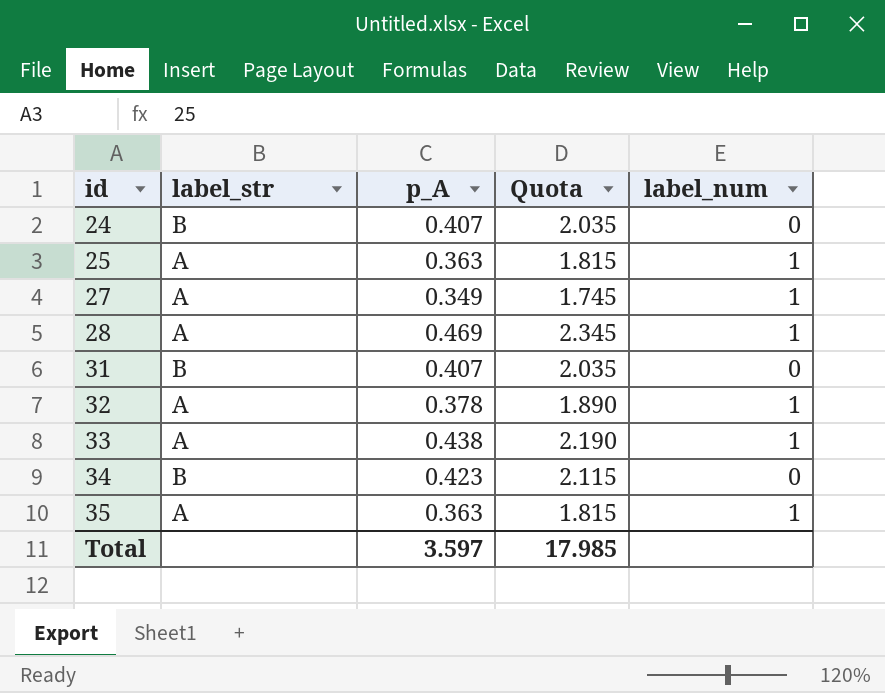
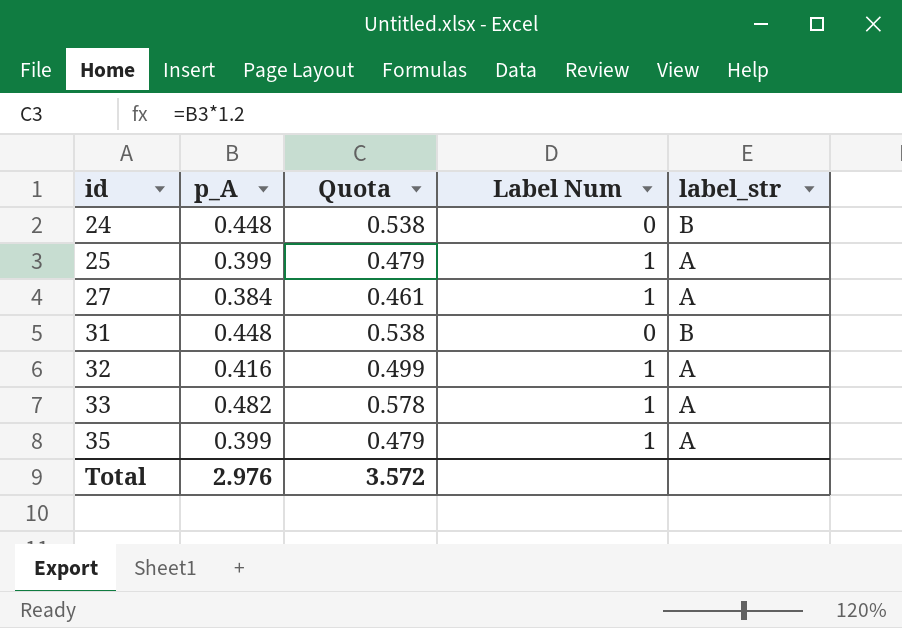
column Quota | formula: [p_A] * 5 -> [p_A] * 1.2
column name: label_num -> Label Num
column label_str | position: 2 -> 5
row 28: A | 0.469 | 2.345 | 1 -> none
row 34: B | 0.423 | 2.115 | 0 -> none
24 | p_A: 0.407 -> 0.448
25 | p_A: 0.363 -> 0.399
27 | p_A: 0.349 -> 0.384
31 | p_A: 0.407 -> 0.448
32 | p_A: 0.378 -> 0.416
33 | p_A: 0.438 -> 0.482
35 | p_A: 0.363 -> 0.399
Total | p_A: 3.597 -> 2.976
Total | Quota: 17.985 -> 3.572

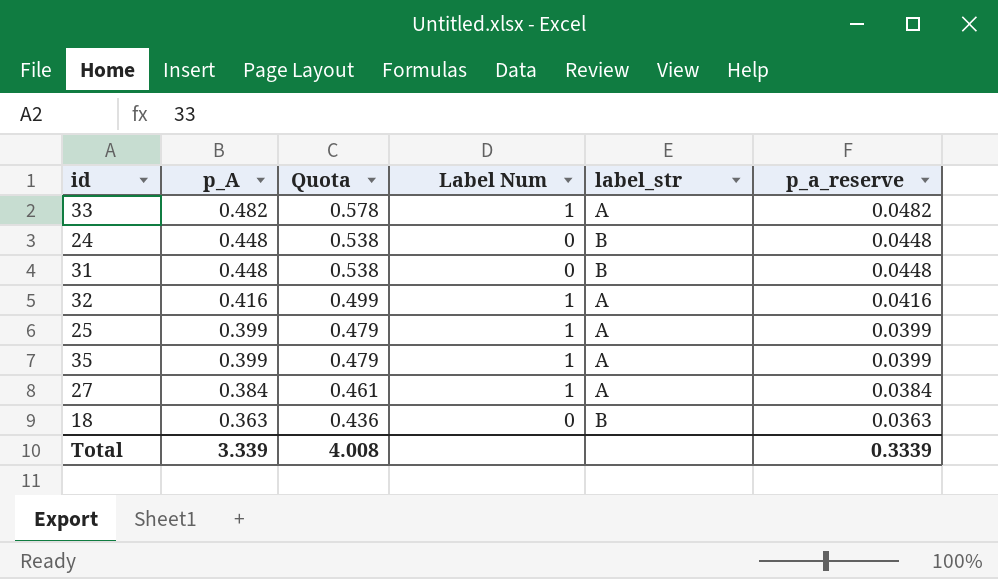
row order: id ascending -> p_A descending
column p_a_reserve | formula: none -> [p_A] * 0.1
row 18: none -> 0.363 | 0.436 | 0 | B | 0.0363
Total | p_A: 2.976 -> 3.339
Total | Quota: 3.572 -> 4.008

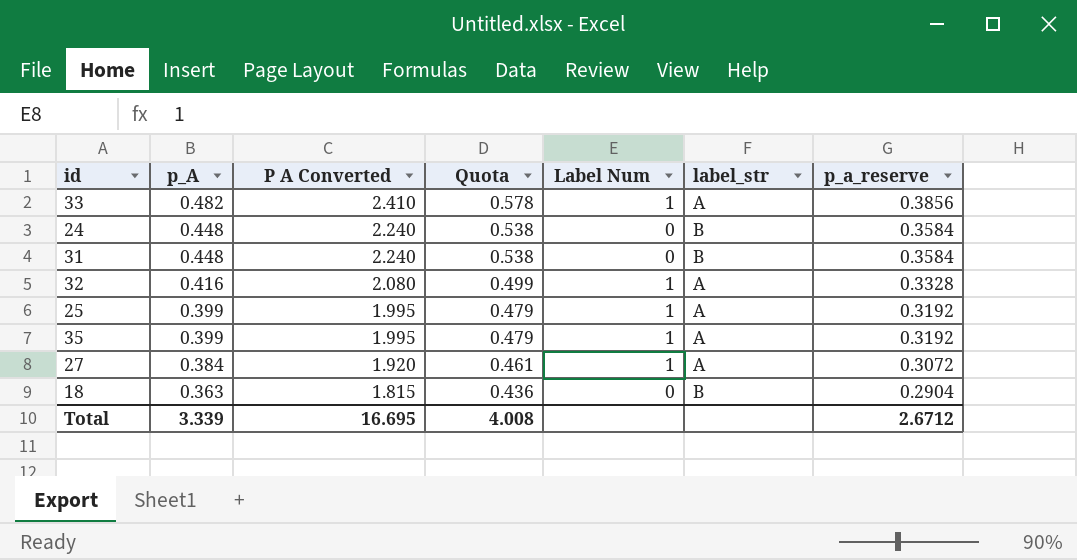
column P A Converted | formula: none -> [p_A] * 5
column p_a_reserve | formula: [p_A] * 0.1 -> [p_A] * 0.8
Total | p_a_reserve: 0.3339 -> 2.6712

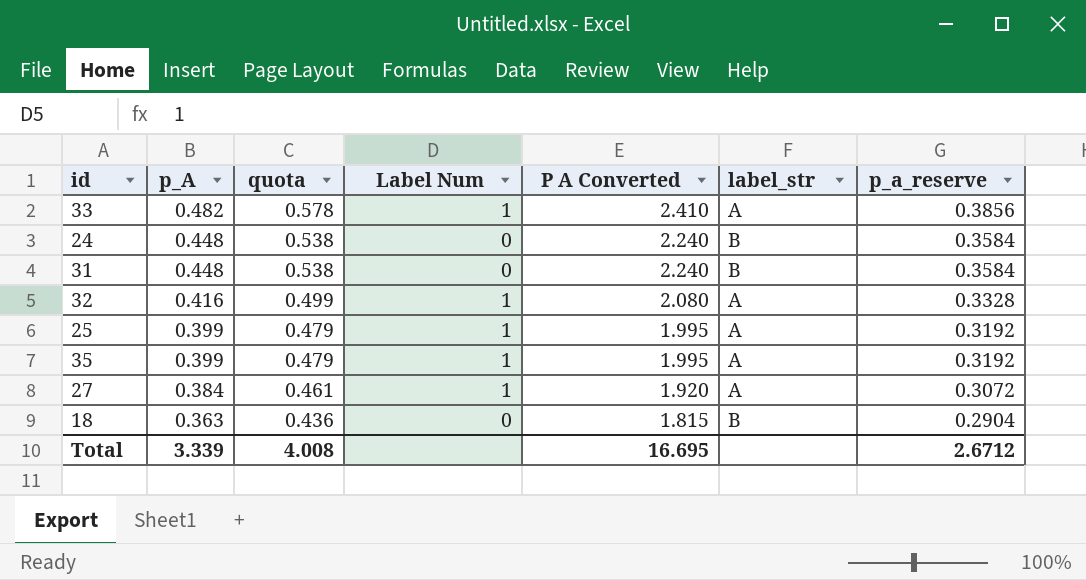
column name: Quota -> quota
column P A Converted | position: 3 -> 5

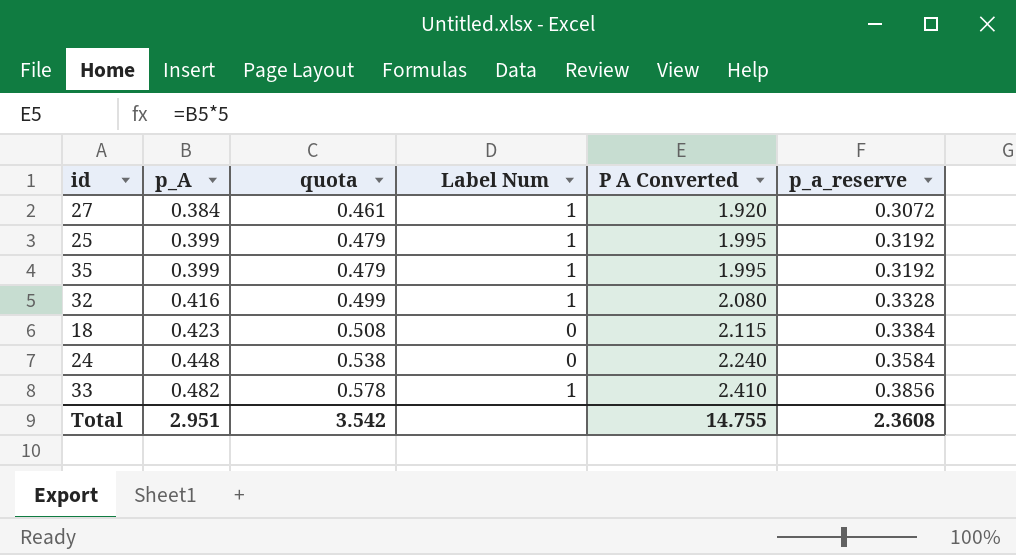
row order: p_A descending -> p_A ascending
column label_str | position: 6 -> none
row 31: 0.448 | 0.538 | 0 | 2.240 | B | 0.3584 -> none
18 | p_A: 0.363 -> 0.423
18 | quota: 0.436 -> 0.508
18 | P A Converted: 1.815 -> 2.115
18 | p_a_reserve: 0.2904 -> 0.3384
Total | p_A: 3.339 -> 2.951
Total | quota: 4.008 -> 3.542
Total | P A Converted: 16.695 -> 14.755
Total | p_a_reserve: 2.6712 -> 2.3608

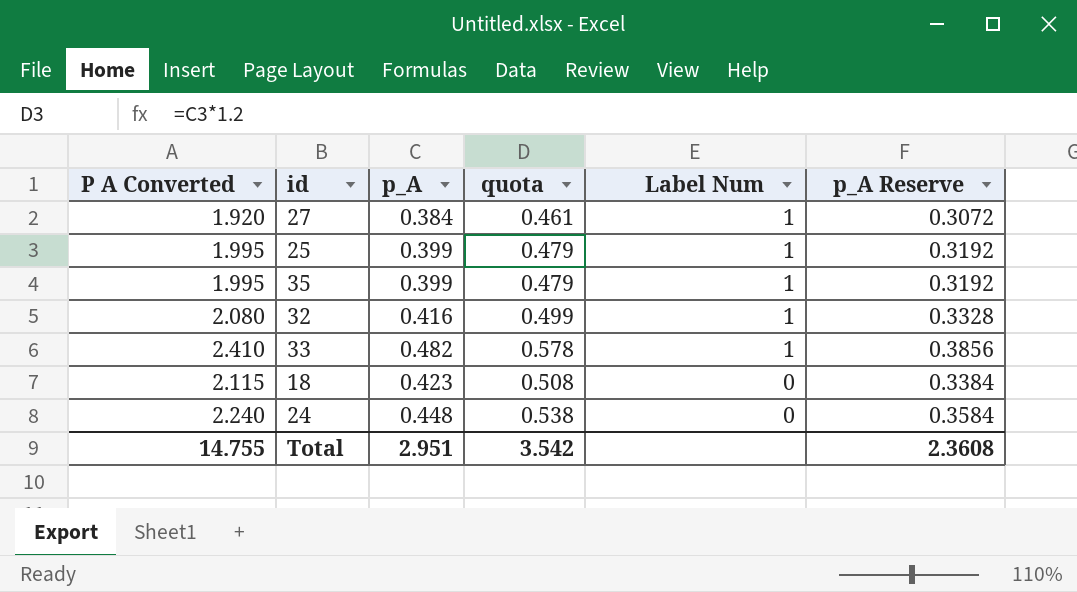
row order: p_A ascending -> Label Num descending
column P A Converted | position: 5 -> 1
column name: p_a_reserve -> p_A Reserve

